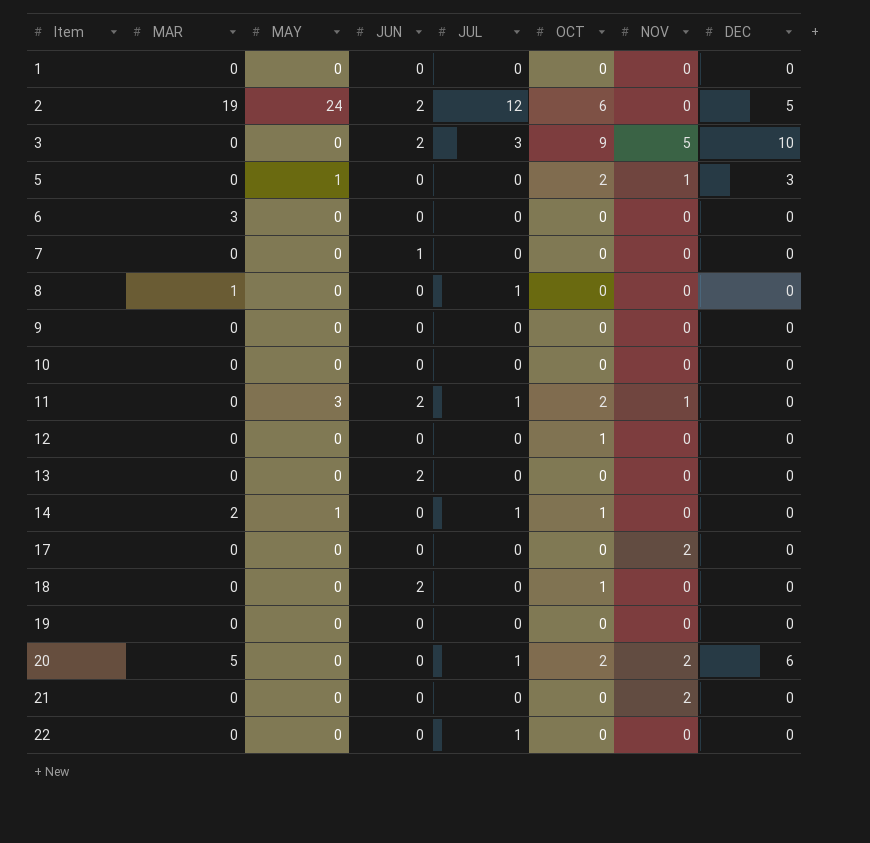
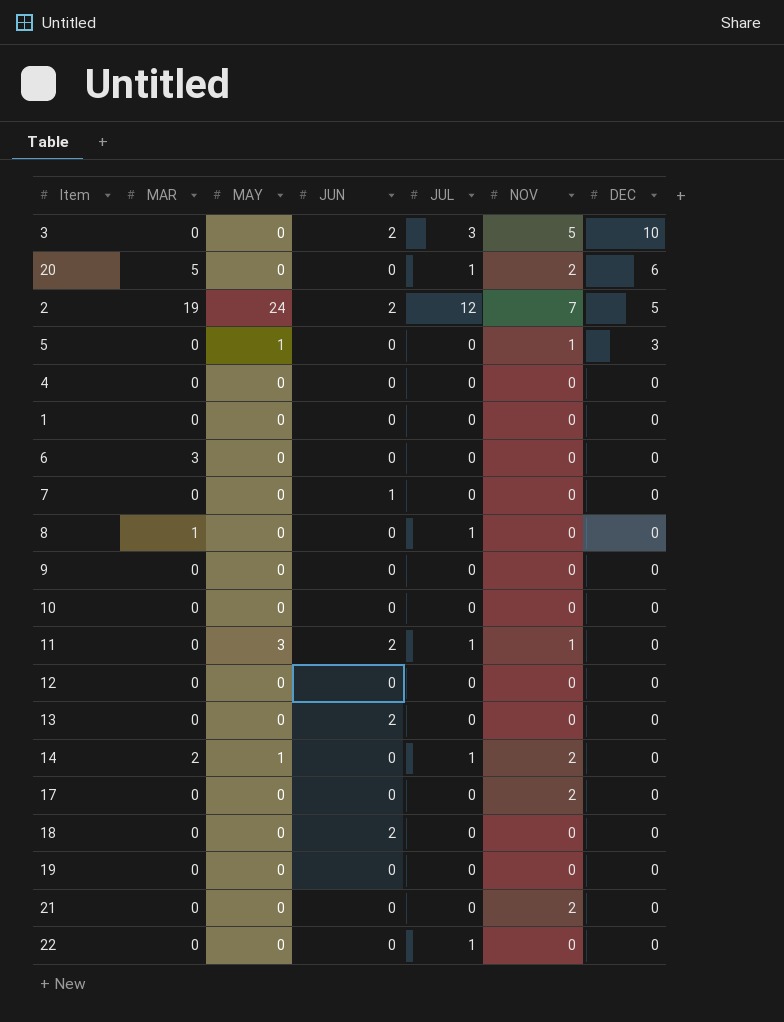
row order: Item ascending -> DEC descending
column OCT | position: 6 -> none
2 | NOV: 0 -> 7
row 4: none -> 0 | 0 | 0 | 0 | 0 | 0
14 | NOV: 0 -> 2

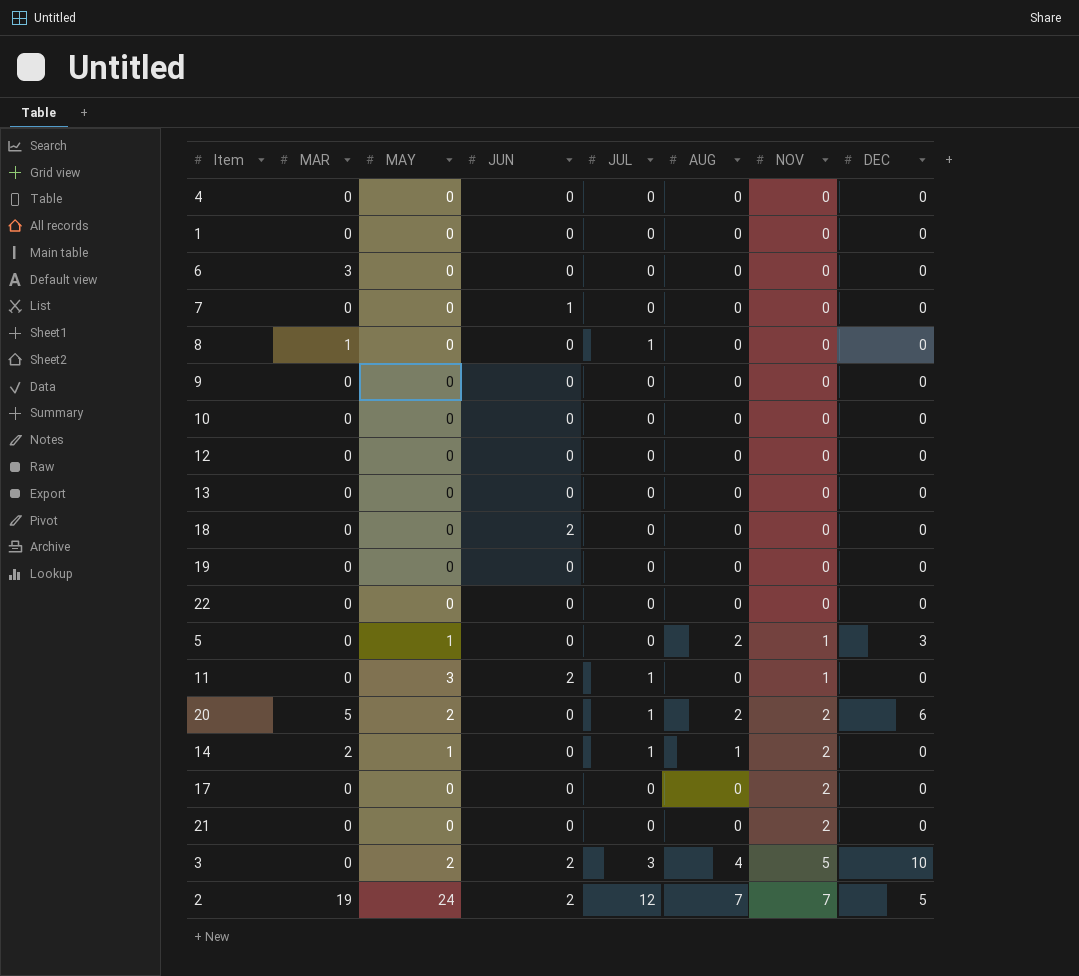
row order: DEC descending -> NOV ascending
column AUG | position: none -> 6
13 | JUN: 2 -> 0
22 | JUL: 1 -> 0
20 | MAY: 0 -> 2
3 | MAY: 0 -> 2

